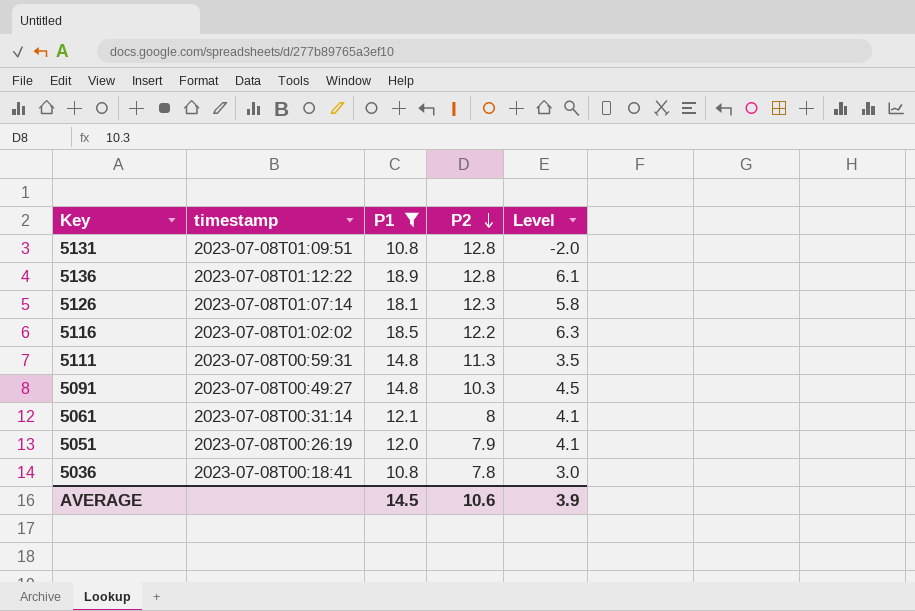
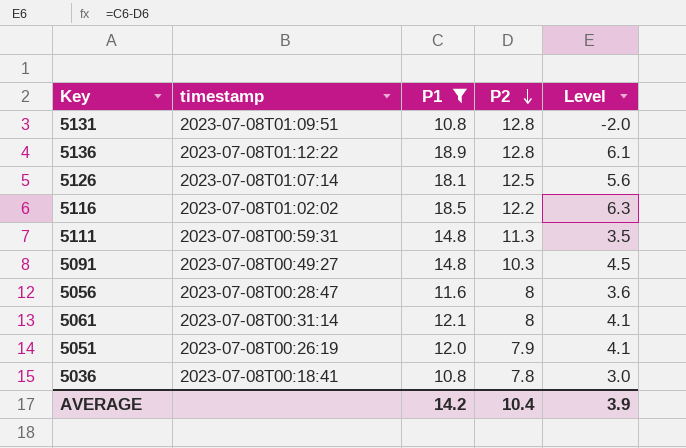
5126 | P2: 12.3 -> 12.5
5126 | Level: 5.8 -> 5.6
row 5056: none -> 2023-07-08T00:28:47 | 11.6 | 8 | 3.6
AVERAGE | P1: 14.5 -> 14.2
AVERAGE | P2: 10.6 -> 10.4

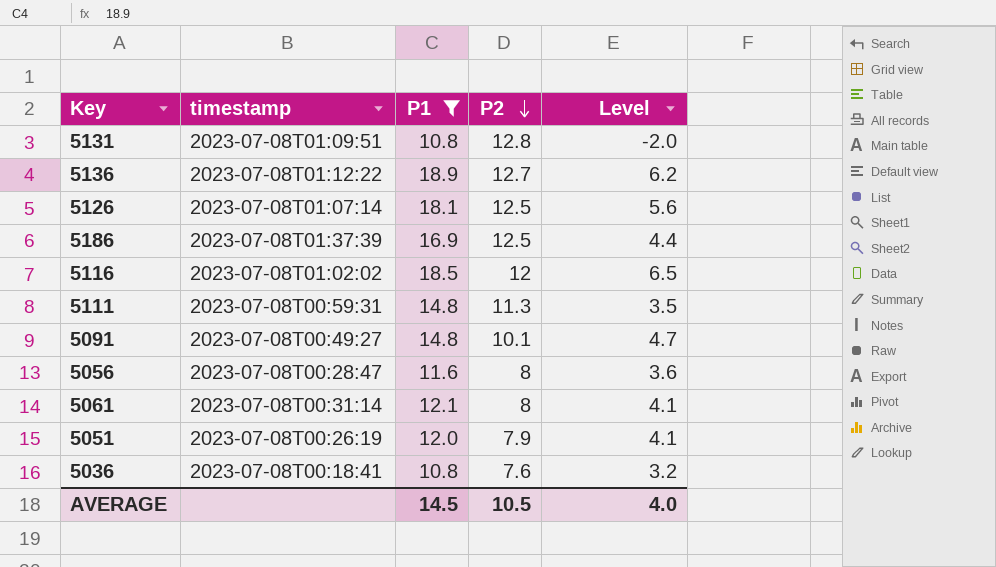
5136 | P2: 12.8 -> 12.7
5136 | Level: 6.1 -> 6.2
row 5186: none -> 2023-07-08T01:37:39 | 16.9 | 12.5 | 4.4
5116 | P2: 12.2 -> 12
5116 | Level: 6.3 -> 6.5
5091 | P2: 10.3 -> 10.1
5091 | Level: 4.5 -> 4.7
5036 | P2: 7.8 -> 7.6
5036 | Level: 3.0 -> 3.2
AVERAGE | P1: 14.2 -> 14.5
AVERAGE | P2: 10.4 -> 10.5
AVERAGE | Level: 3.9 -> 4.0

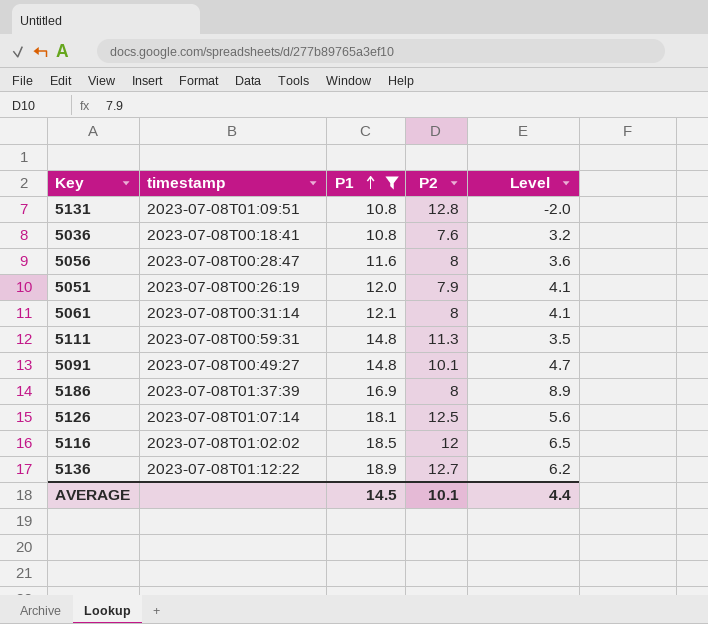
row order: P2 descending -> P1 ascending
5186 | P2: 12.5 -> 8
5186 | Level: 4.4 -> 8.9
AVERAGE | P2: 10.5 -> 10.1
AVERAGE | Level: 4.0 -> 4.4

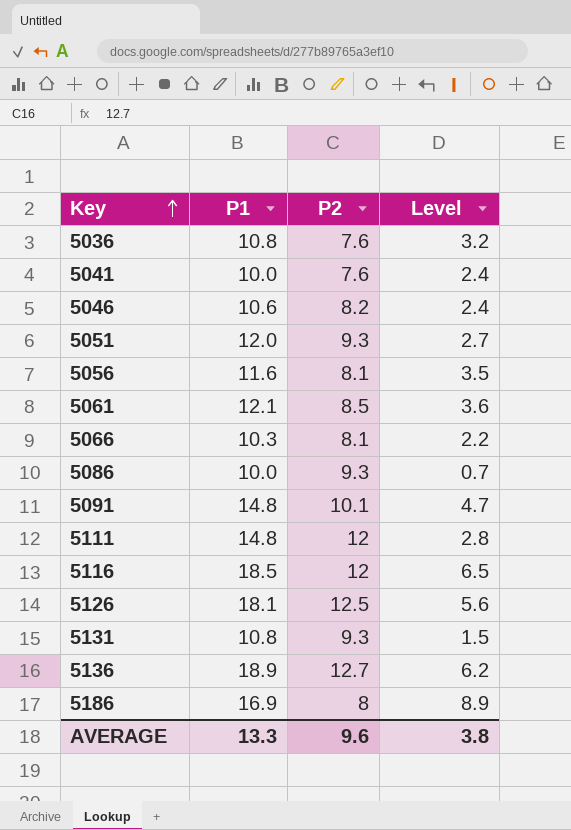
filter: P1 >= 10.8 -> none
row order: P1 ascending -> Key ascending
column timestamp | position: 2 -> none
5051 | P2: 7.9 -> 9.3
5051 | Level: 4.1 -> 2.7
5056 | P2: 8 -> 8.1
5056 | Level: 3.6 -> 3.5
5061 | P2: 8 -> 8.5
5061 | Level: 4.1 -> 3.6
5111 | P2: 11.3 -> 12
5111 | Level: 3.5 -> 2.8
5131 | P2: 12.8 -> 9.3
5131 | Level: -2.0 -> 1.5
AVERAGE | P1: 14.5 -> 13.3
AVERAGE | P2: 10.1 -> 9.6
AVERAGE | Level: 4.4 -> 3.8

